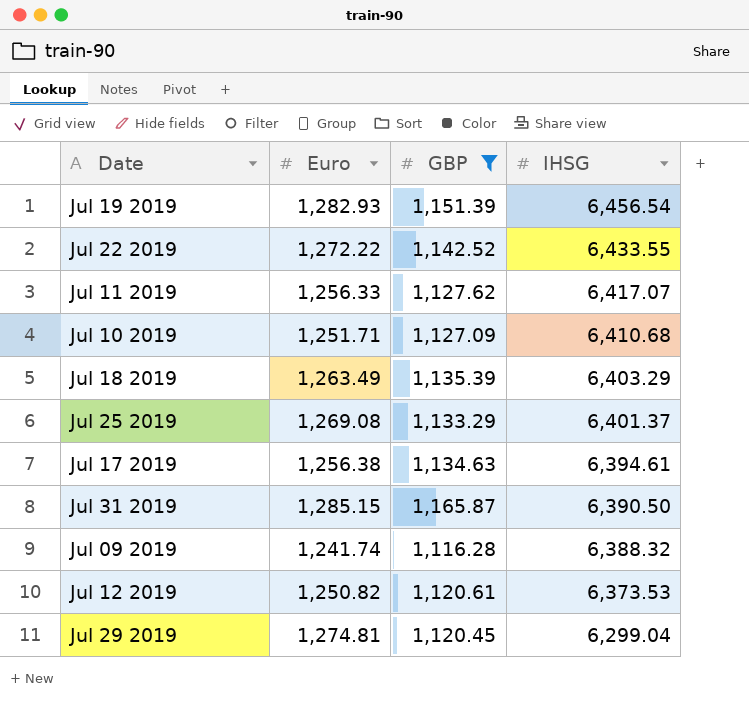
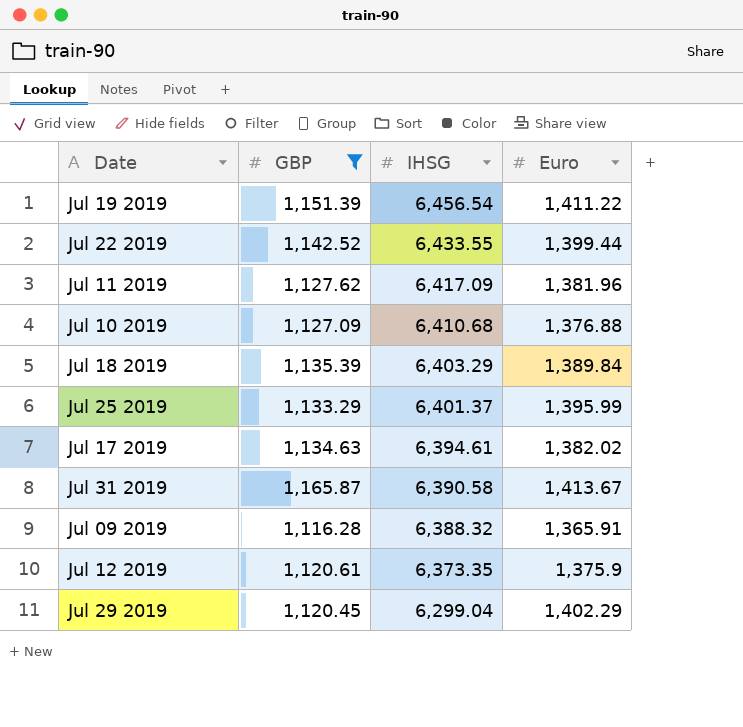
column Euro | position: 2 -> 4
Jul 19 2019 | Euro: 1,282.93 -> 1,411.22
Jul 22 2019 | Euro: 1,272.22 -> 1,399.44
Jul 11 2019 | IHSG: 6,417.07 -> 6,417.09
Jul 11 2019 | Euro: 1,256.33 -> 1,381.96
Jul 10 2019 | Euro: 1,251.71 -> 1,376.88
Jul 18 2019 | Euro: 1,263.49 -> 1,389.84
Jul 25 2019 | Euro: 1,269.08 -> 1,395.99
Jul 17 2019 | Euro: 1,256.38 -> 1,382.02
Jul 31 2019 | IHSG: 6,390.50 -> 6,390.58
Jul 31 2019 | Euro: 1,285.15 -> 1,413.67
Jul 09 2019 | Euro: 1,241.74 -> 1,365.91
Jul 12 2019 | IHSG: 6,373.53 -> 6,373.35
Jul 12 2019 | Euro: 1,250.82 -> 1,375.9
Jul 29 2019 | Euro: 1,274.81 -> 1,402.29

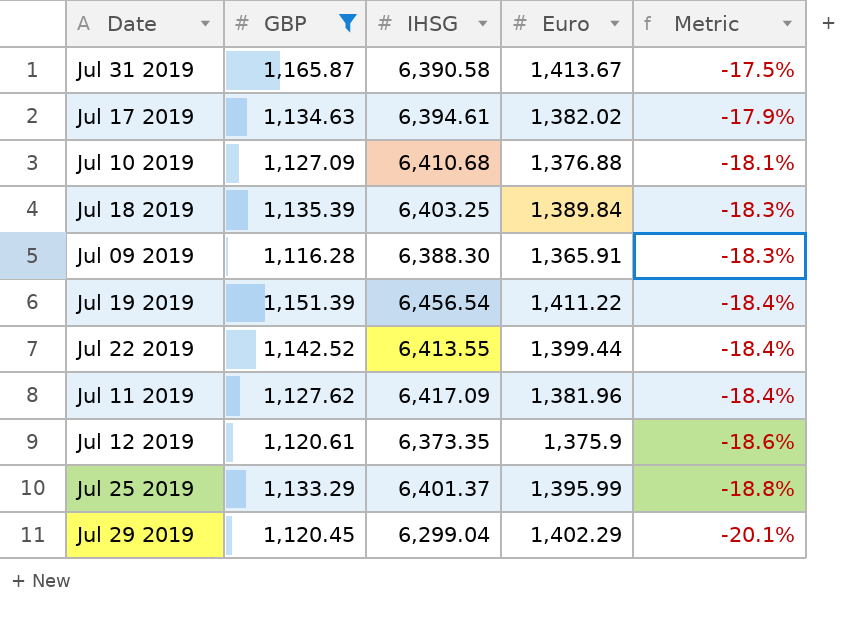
row order: IHSG descending -> Metric descending
column Metric | formula: none -> ([GBP] - [Euro]) / [Euro]
Jul 18 2019 | IHSG: 6,403.29 -> 6,403.25
Jul 09 2019 | IHSG: 6,388.32 -> 6,388.30
Jul 22 2019 | IHSG: 6,433.55 -> 6,413.55

